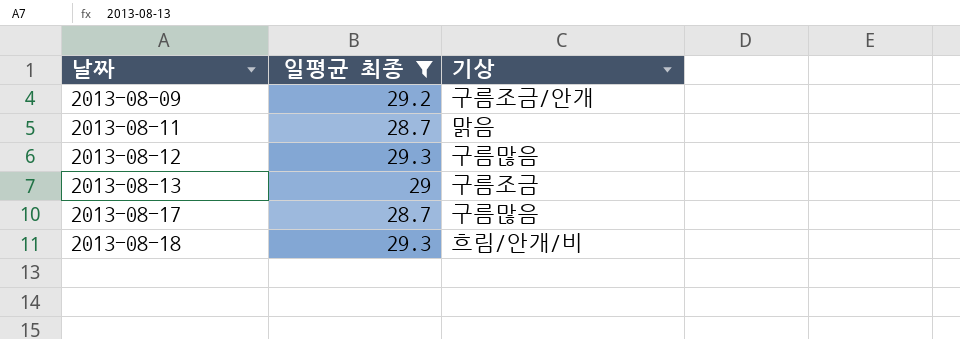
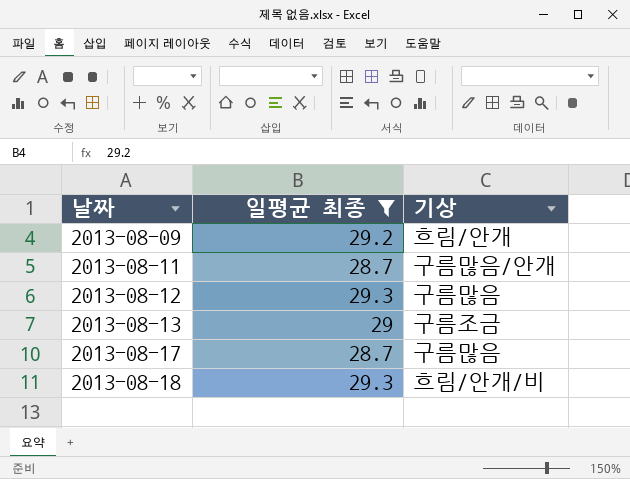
2013-08-09 | 기상: 구름조금/안개 -> 흐림/안개
2013-08-11 | 기상: 맑음 -> 구름많음/안개

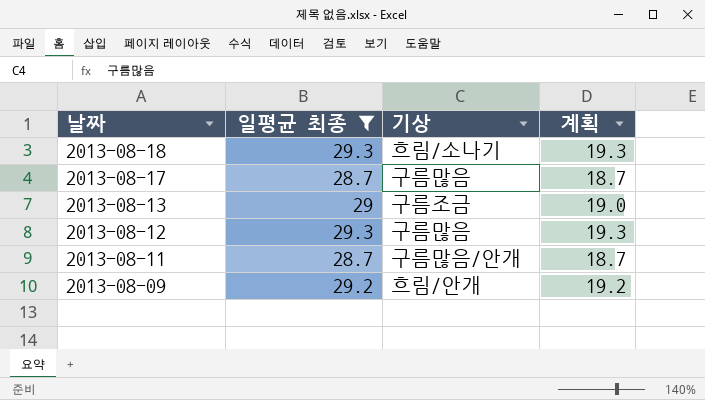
row order: 날짜 ascending -> 날짜 descending
column 계획 | formula: none -> [일평균 최종] - 10
2013-08-18 | 기상: 흐림/안개/비 -> 흐림/소나기

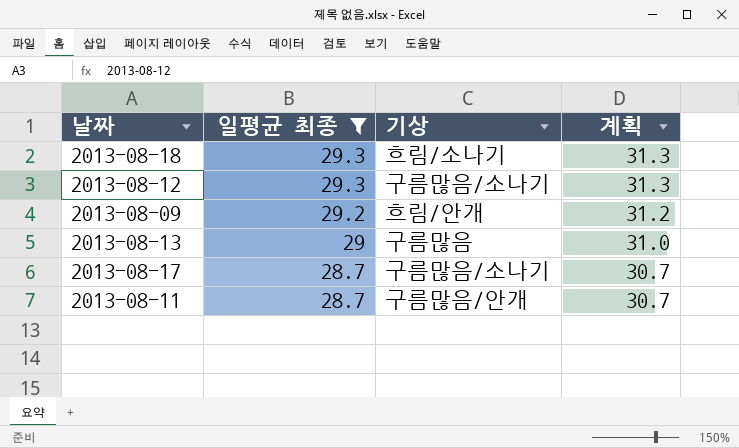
row order: 날짜 descending -> 일평균 최종 descending
column 계획 | formula: [일평균 최종] - 10 -> [일평균 최종] + 2
2013-08-12 | 기상: 구름많음 -> 구름많음/소나기
2013-08-13 | 기상: 구름조금 -> 구름많음
2013-08-17 | 기상: 구름많음 -> 구름많음/소나기

